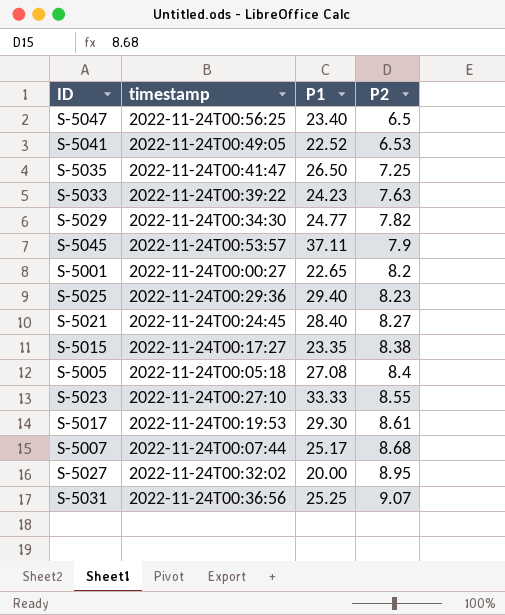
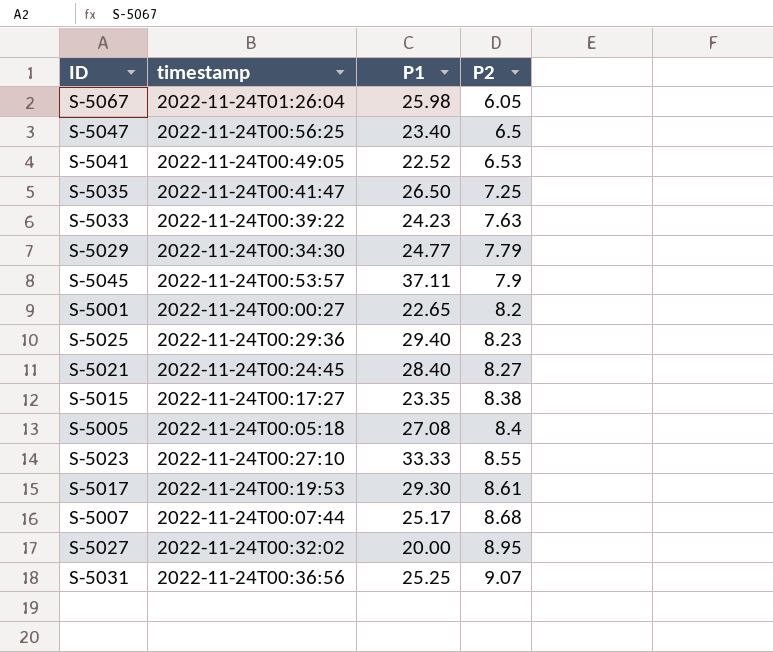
row S-5067: none -> 2022-11-24T01:26:04 | 25.98 | 6.05
S-5029 | P2: 7.82 -> 7.79

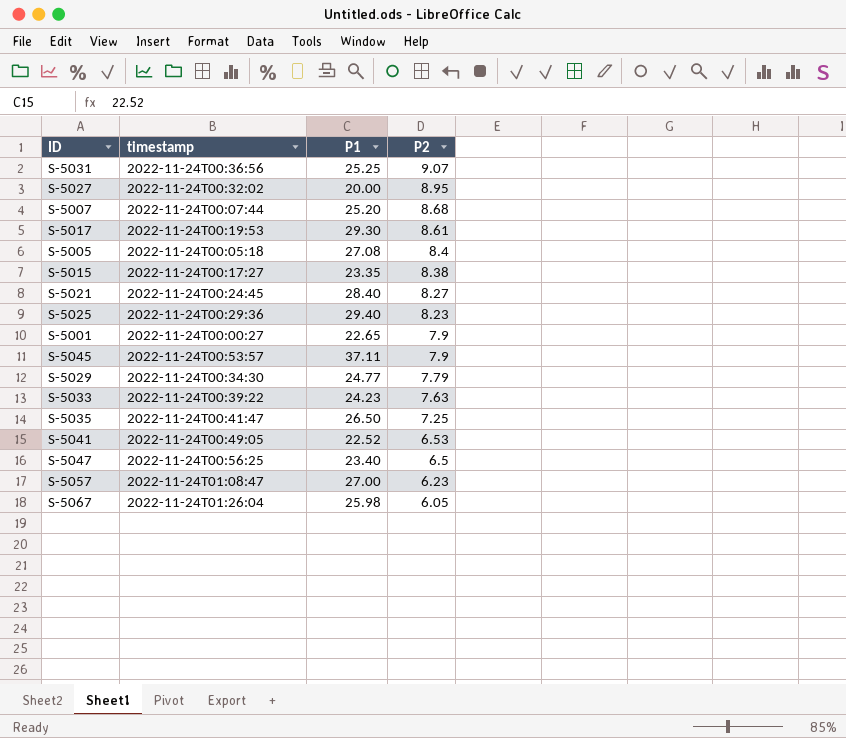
row order: P2 ascending -> P2 descending
row S-5023: 2022-11-24T00:27:10 | 33.33 | 8.55 -> none
S-5007 | P1: 25.17 -> 25.20
S-5001 | P2: 8.2 -> 7.9
row S-5057: none -> 2022-11-24T01:08:47 | 27.00 | 6.23

